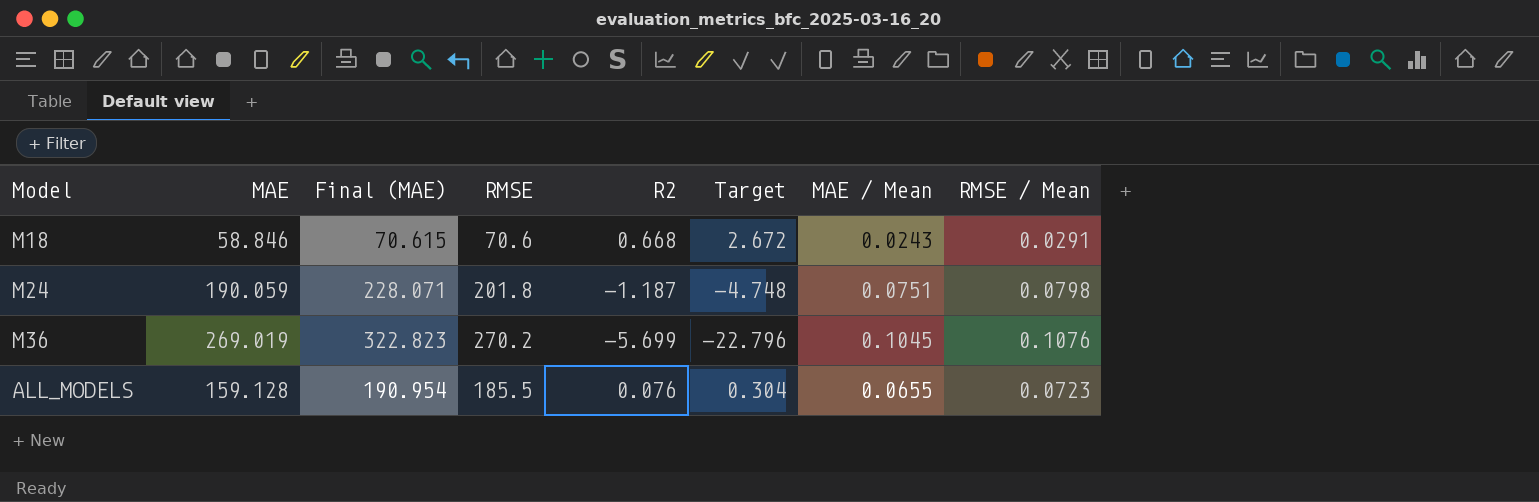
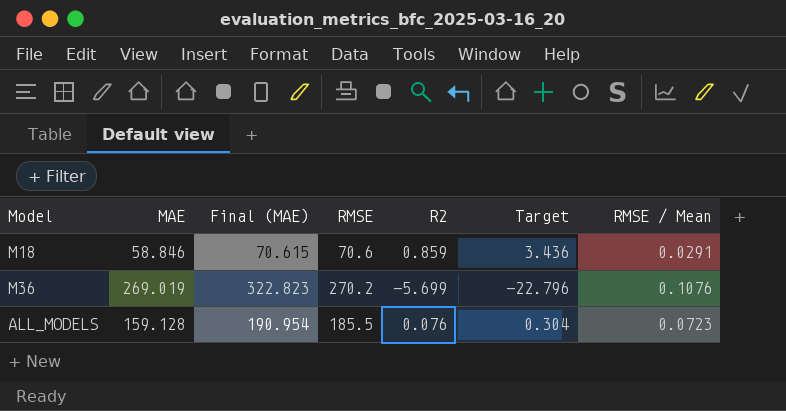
column MAE / Mean | position: 7 -> none
row M24: 190.059 | 228.071 | 201.8 | -1.187 | -4.748 | 0.0751 | 0.0798 -> none
M18 | R2: 0.668 -> 0.859
M18 | Target: 2.672 -> 3.436

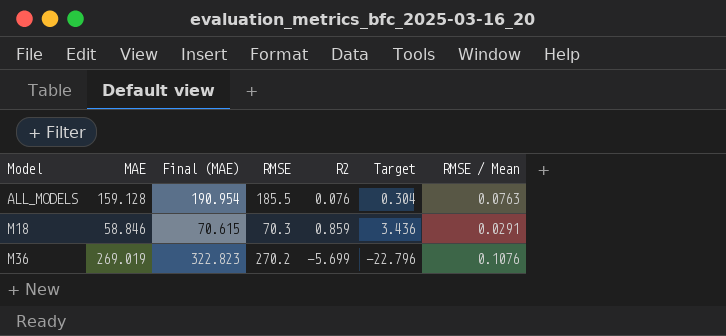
row order: none -> Model ascending
ALL_MODELS | RMSE / Mean: 0.0723 -> 0.0763
M18 | RMSE: 70.6 -> 70.3

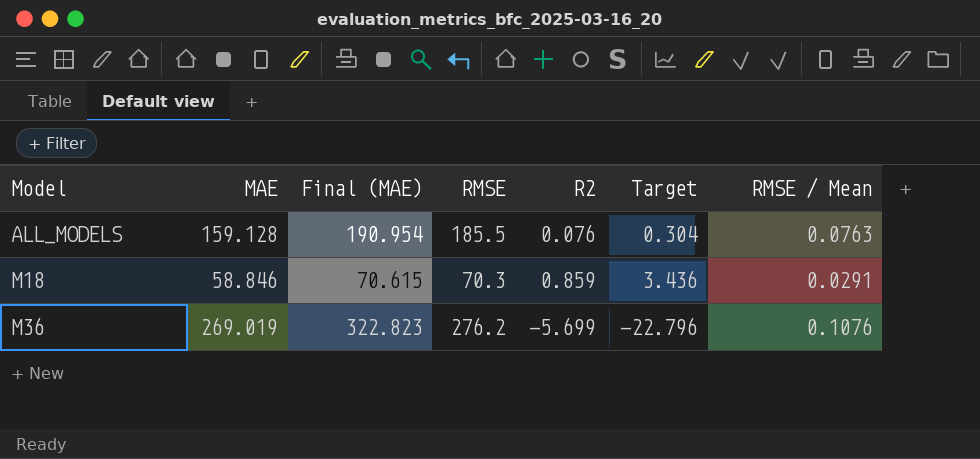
M36 | RMSE: 270.2 -> 276.2

